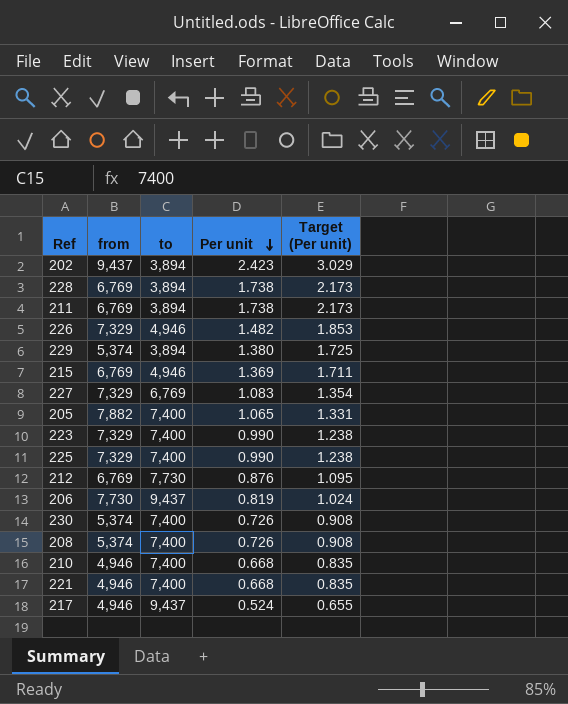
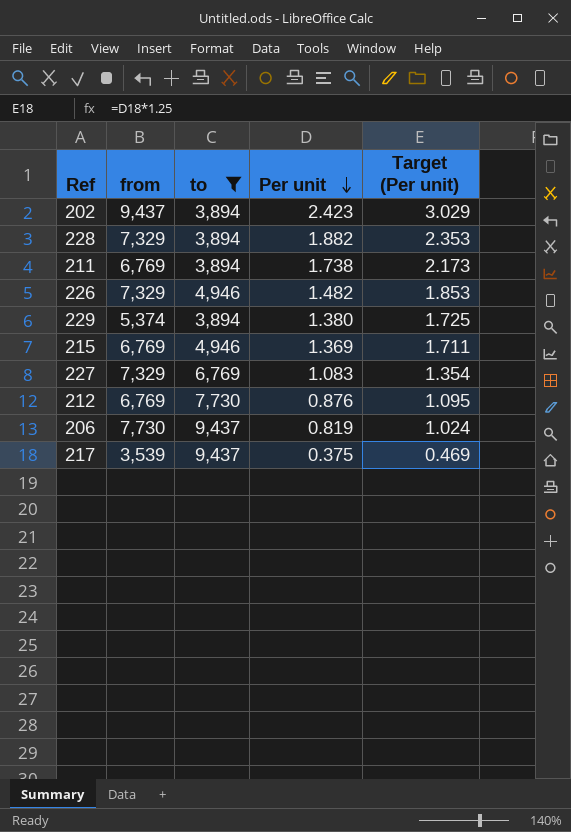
filter: none -> to != 7,400
228 | from: 6,769 -> 7,329
228 | Per unit: 1.738 -> 1.882
228 | Target (Per unit): 2.173 -> 2.353
217 | from: 4,946 -> 3,539
217 | Per unit: 0.524 -> 0.375
217 | Target (Per unit): 0.655 -> 0.469

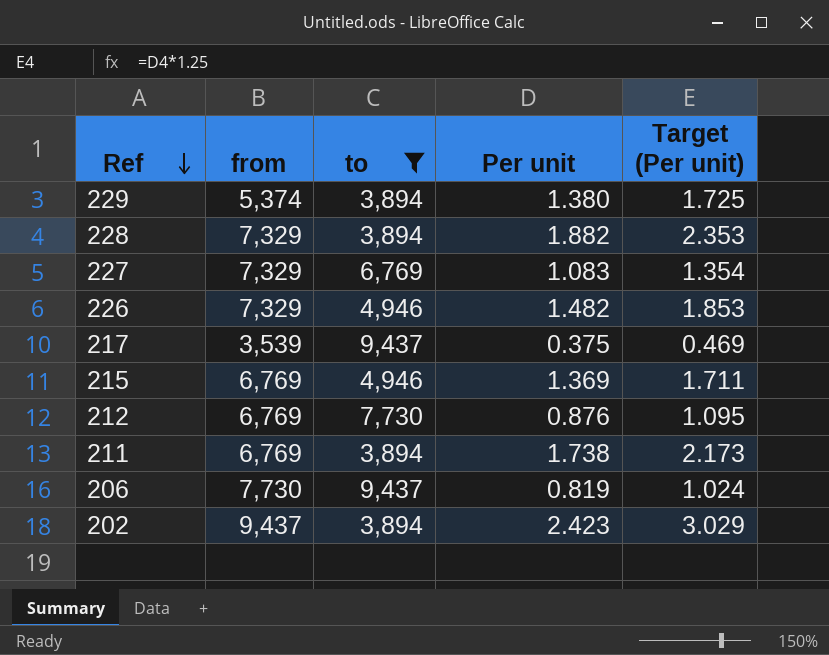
row order: Per unit descending -> Ref descending

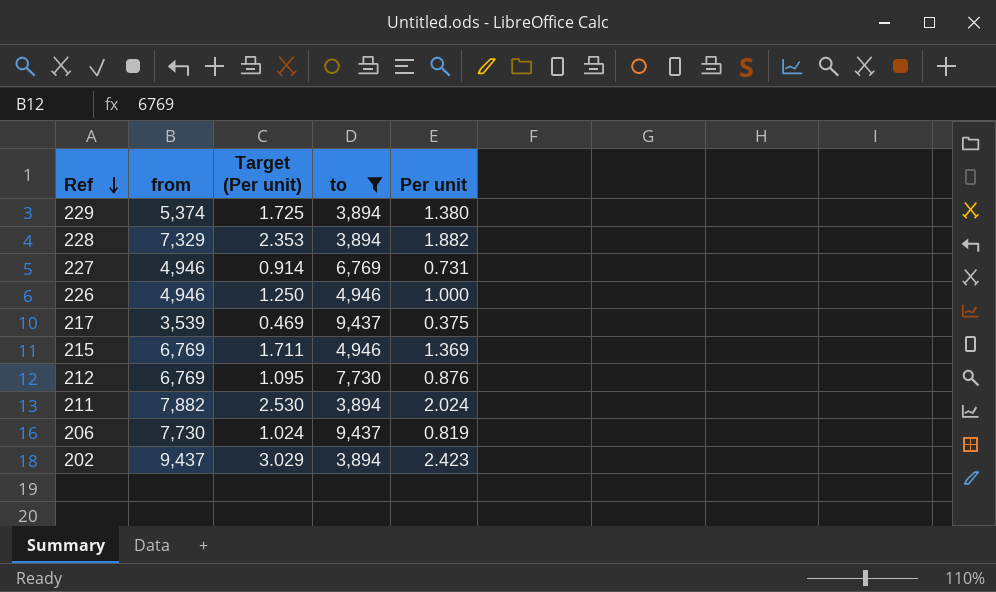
column Target (Per unit) | position: 5 -> 3
227 | from: 7,329 -> 4,946
227 | Target (Per unit): 1.354 -> 0.914
227 | Per unit: 1.083 -> 0.731
226 | from: 7,329 -> 4,946
226 | Target (Per unit): 1.853 -> 1.250
226 | Per unit: 1.482 -> 1.000
211 | from: 6,769 -> 7,882
211 | Target (Per unit): 2.173 -> 2.530
211 | Per unit: 1.738 -> 2.024

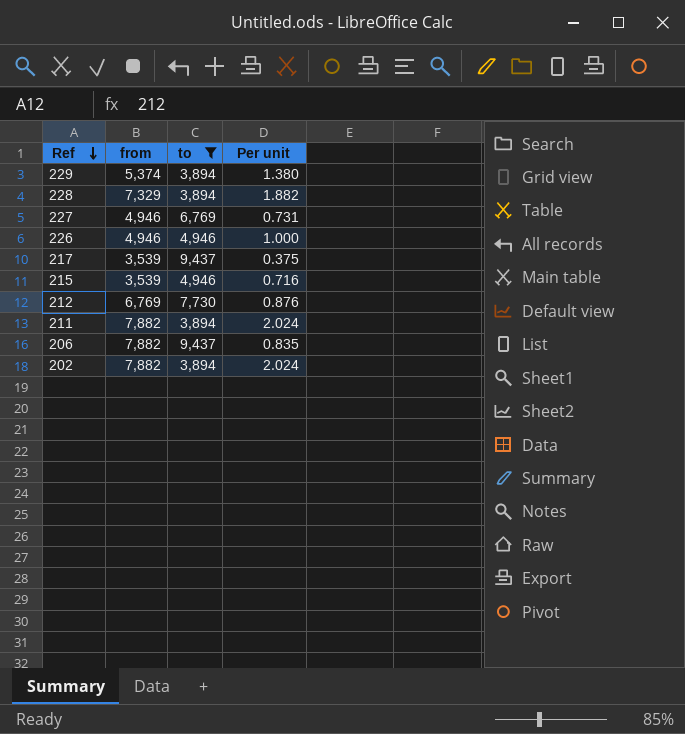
column Target (Per unit) | formula: [Per unit] * 1.25 -> none
215 | from: 6,769 -> 3,539
215 | Per unit: 1.369 -> 0.716
206 | from: 7,730 -> 7,882
206 | Per unit: 0.819 -> 0.835
202 | from: 9,437 -> 7,882
202 | Per unit: 2.423 -> 2.024

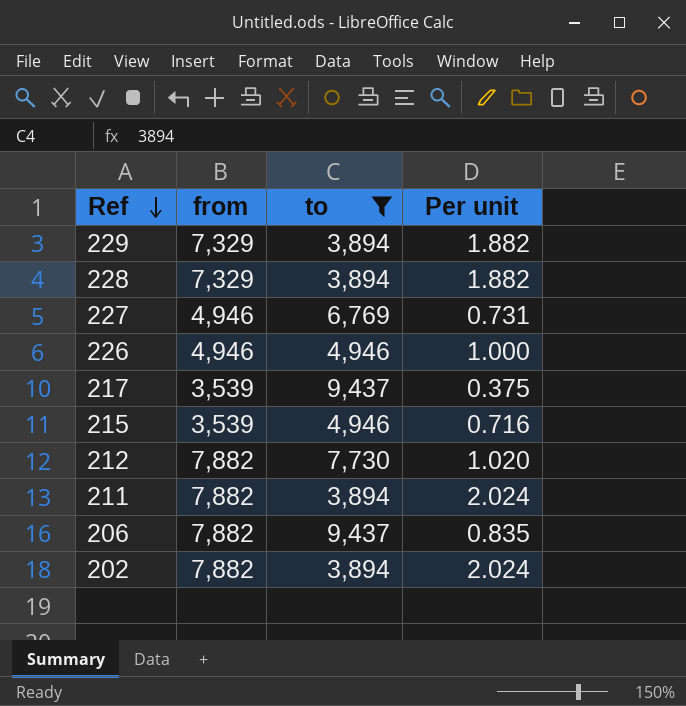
229 | from: 5,374 -> 7,329
229 | Per unit: 1.380 -> 1.882
212 | from: 6,769 -> 7,882
212 | Per unit: 0.876 -> 1.020

